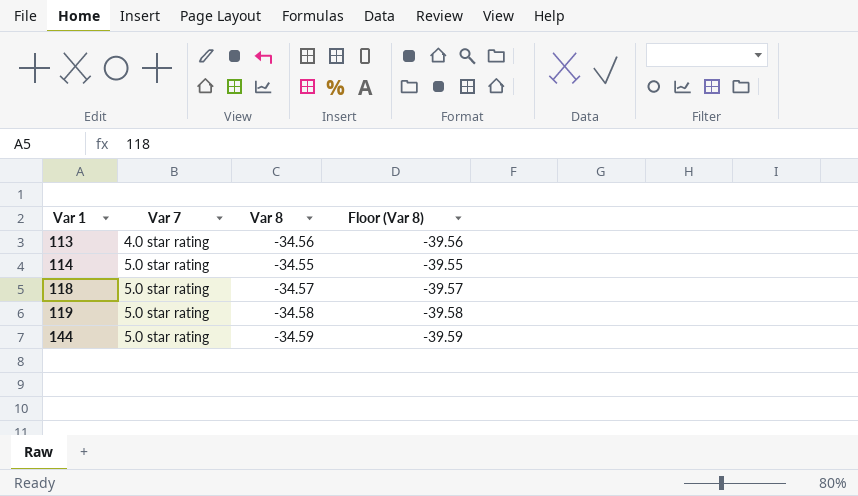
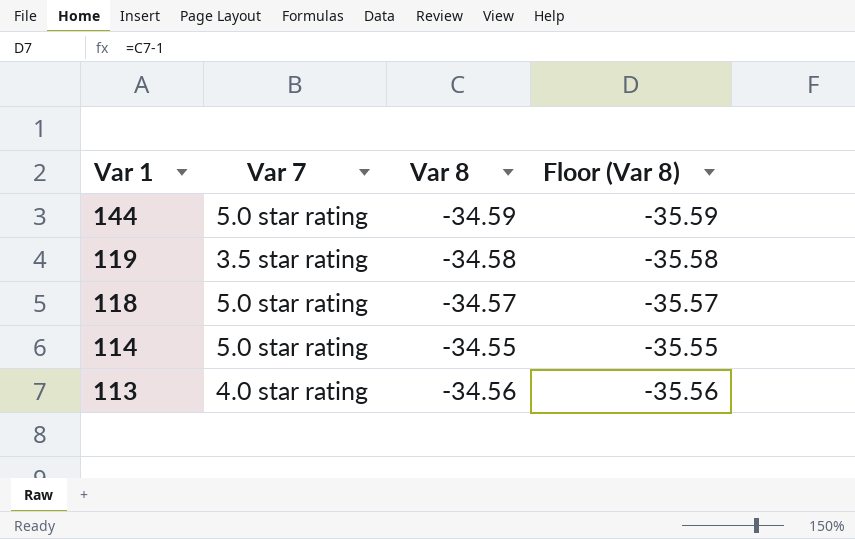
row order: Var 1 ascending -> Var 1 descending
column Floor (Var 8) | formula: [Var 8] - 5 -> [Var 8] - 1
119 | Var 7: 5.0 star rating -> 3.5 star rating

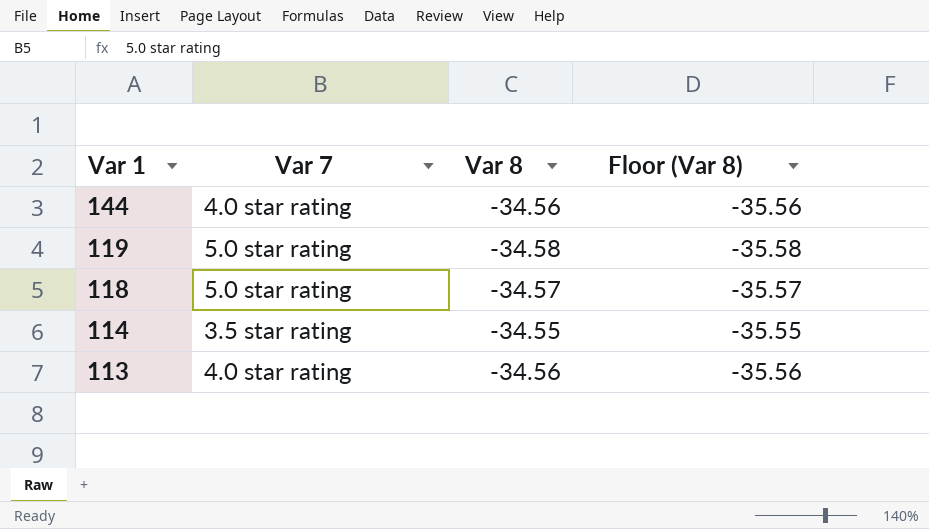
144 | Var 7: 5.0 star rating -> 4.0 star rating
144 | Var 8: -34.59 -> -34.56
144 | Floor (Var 8): -35.59 -> -35.56
119 | Var 7: 3.5 star rating -> 5.0 star rating
114 | Var 7: 5.0 star rating -> 3.5 star rating

